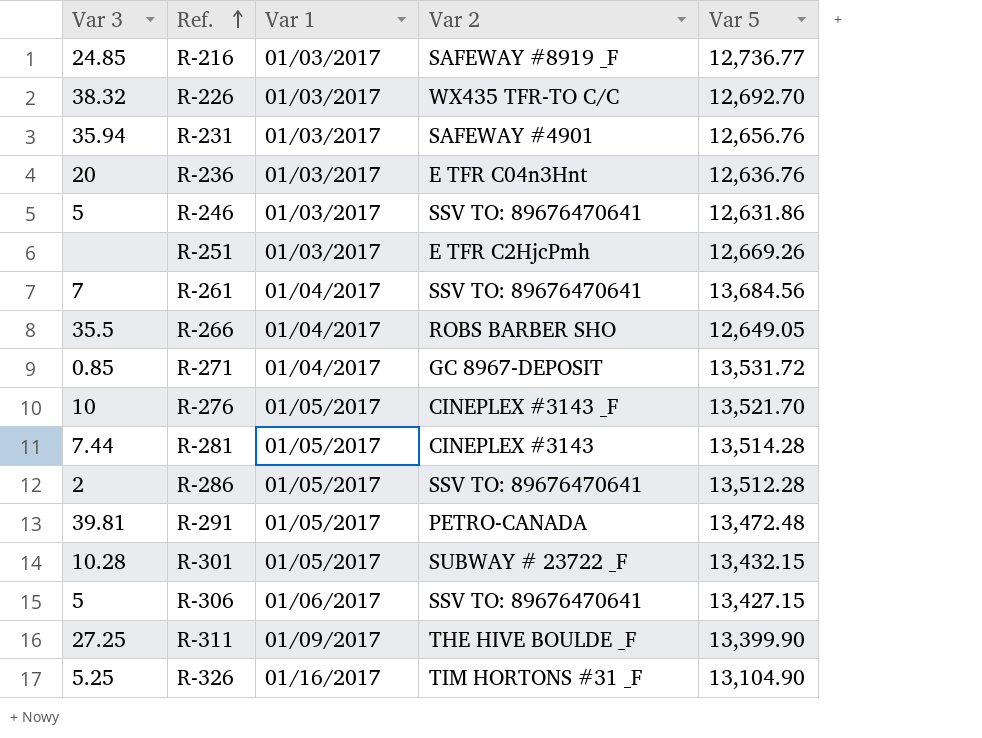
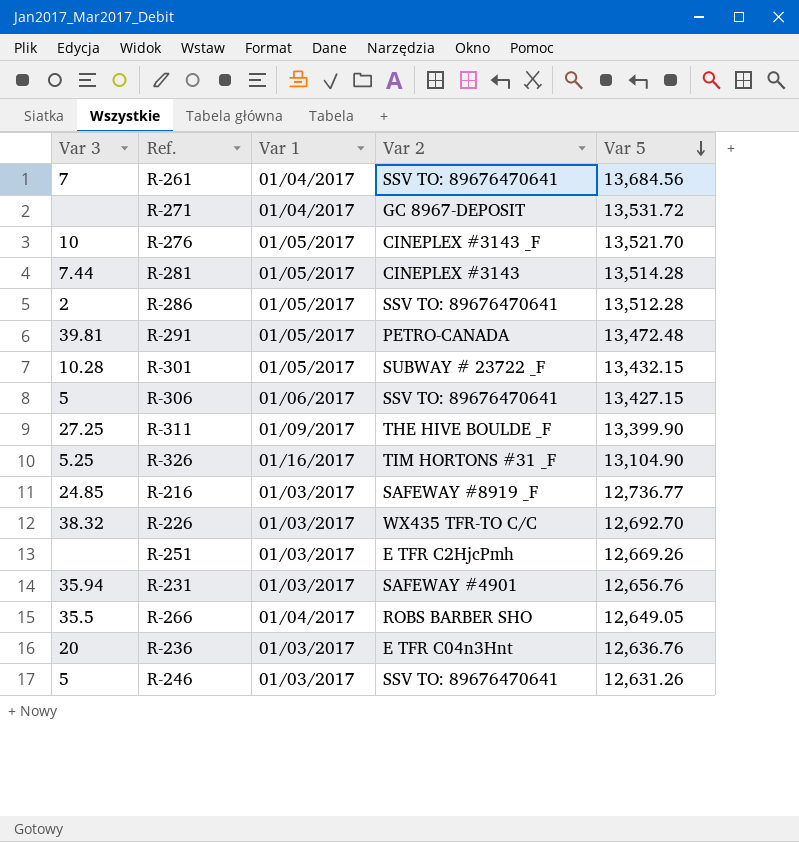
row order: Ref. ascending -> Var 5 descending
R-271 | Var 3: 0.85 -> none
R-246 | Var 5: 12,631.86 -> 12,631.26

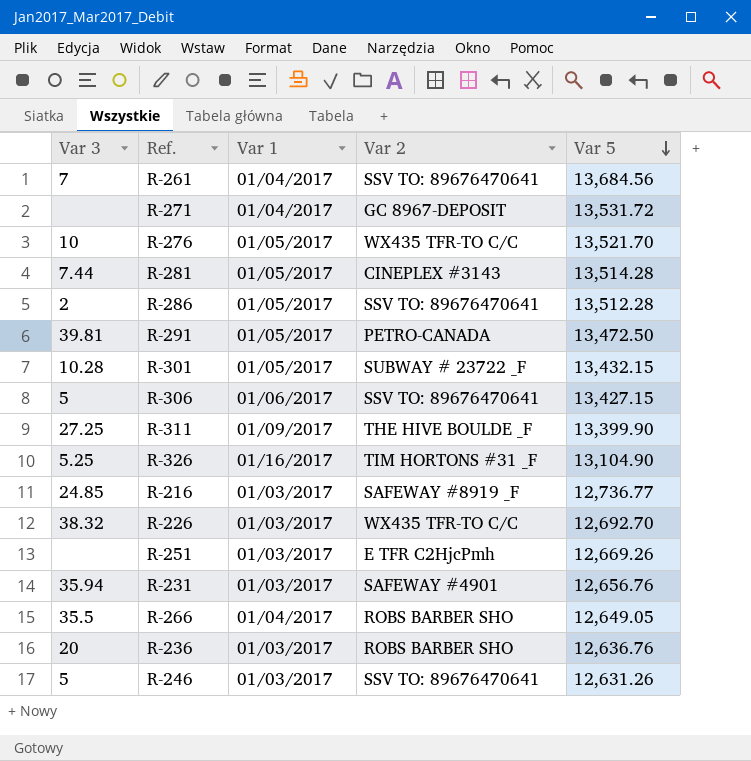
R-276 | Var 2: CINEPLEX #3143 _F -> WX435 TFR-TO C/C
R-291 | Var 5: 13,472.48 -> 13,472.50
R-236 | Var 2: E TFR C04n3Hnt -> ROBS BARBER SHO

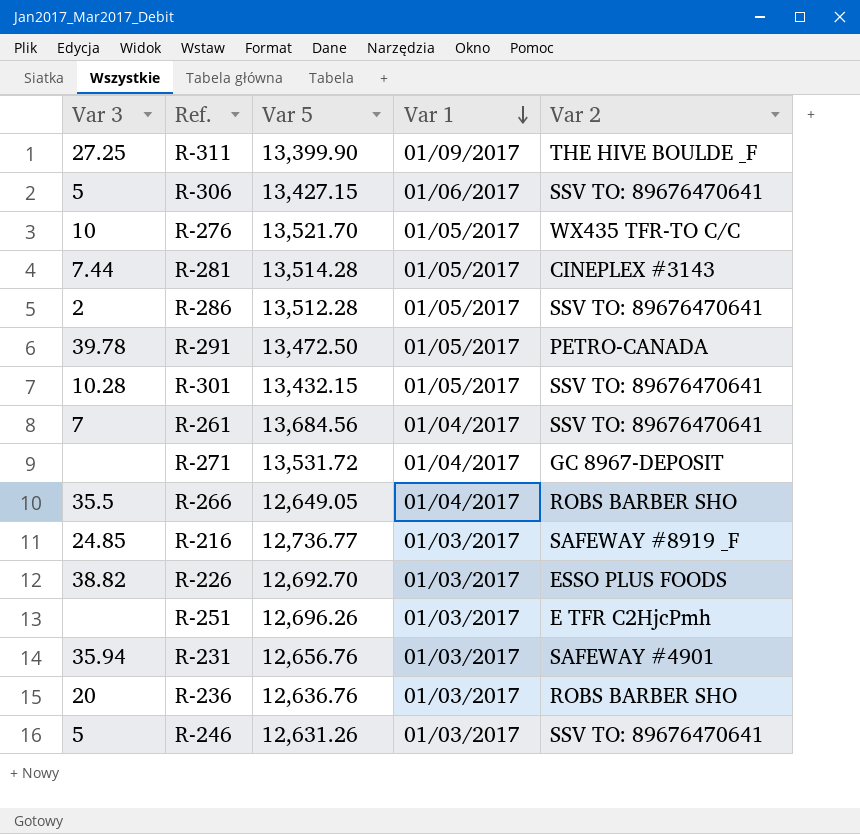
row order: Var 5 descending -> Var 1 descending
column Var 5 | position: 5 -> 3
row R-326: 5.25 | 01/16/2017 | TIM HORTONS #31 _F | 13,104.90 -> none
R-291 | Var 3: 39.81 -> 39.78
R-301 | Var 2: SUBWAY # 23722 _F -> SSV TO: 89676470641
R-226 | Var 3: 38.32 -> 38.82
R-226 | Var 2: WX435 TFR-TO C/C -> ESSO PLUS FOODS
R-251 | Var 5: 12,669.26 -> 12,696.26

